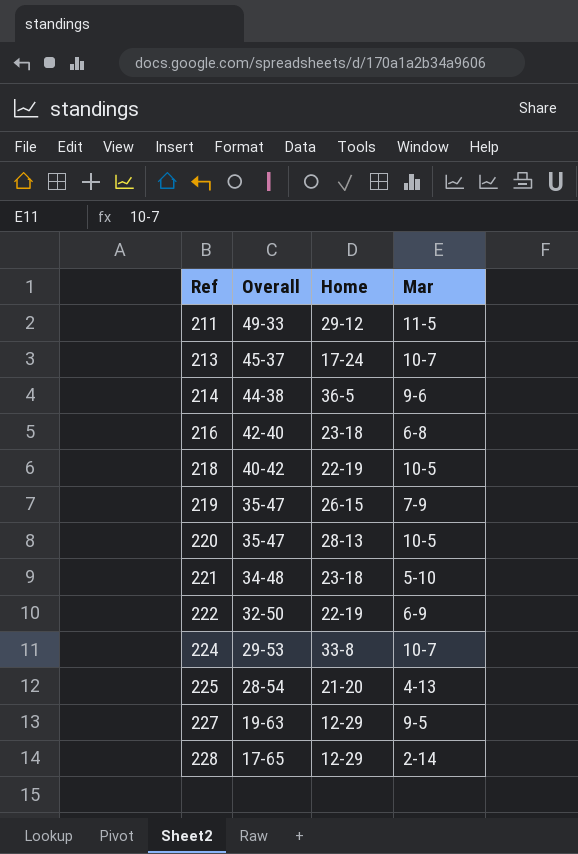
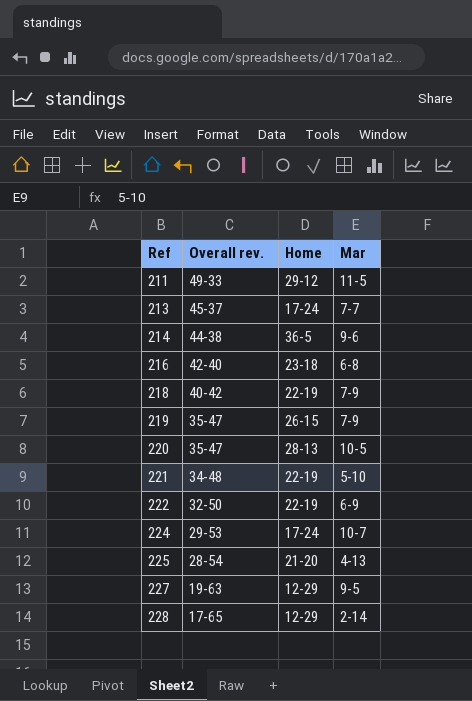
column name: Overall -> Overall rev.
213 | Mar: 10-7 -> 7-7
218 | Mar: 10-5 -> 7-9
221 | Home: 23-18 -> 22-19
224 | Home: 33-8 -> 17-24

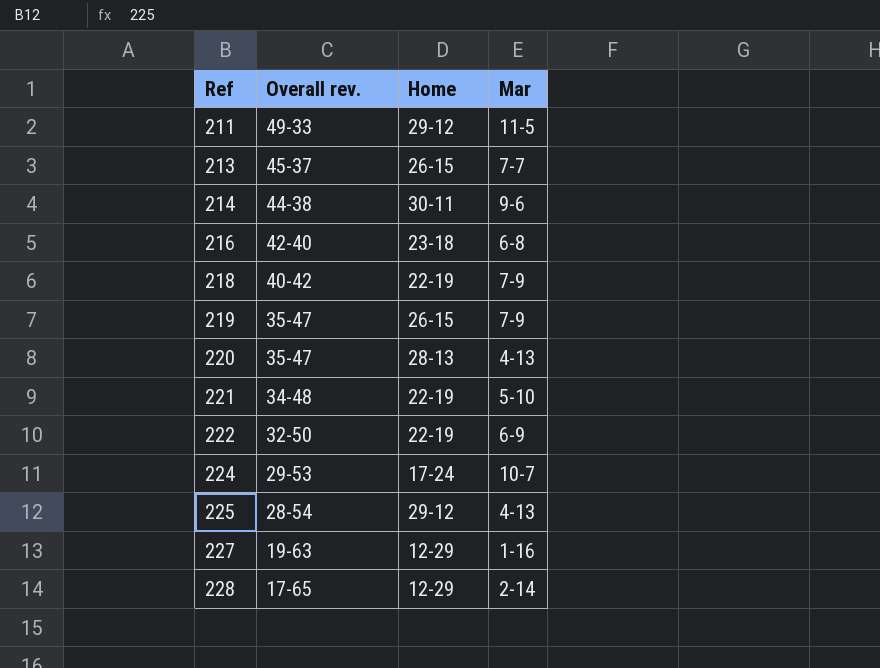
213 | Home: 17-24 -> 26-15
214 | Home: 36-5 -> 30-11
220 | Mar: 10-5 -> 4-13
225 | Home: 21-20 -> 29-12
227 | Mar: 9-5 -> 1-16

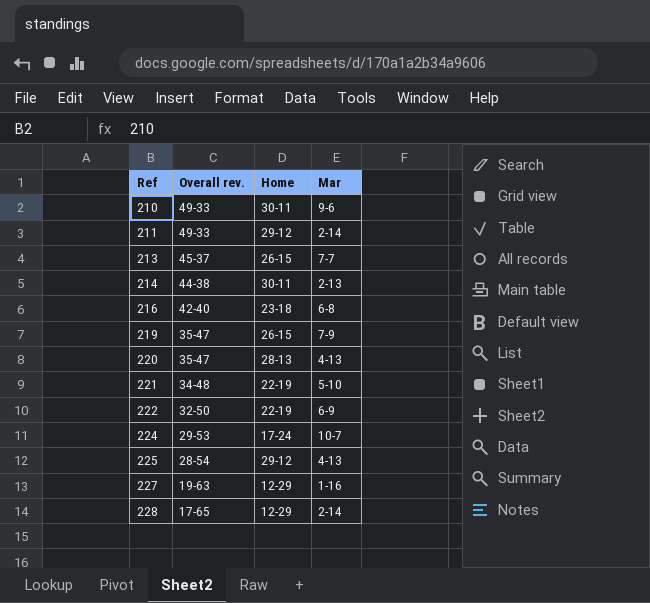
row 218: 40-42 | 22-19 | 7-9 -> none
row 210: none -> 49-33 | 30-11 | 9-6
211 | Mar: 11-5 -> 2-14
214 | Mar: 9-6 -> 2-13

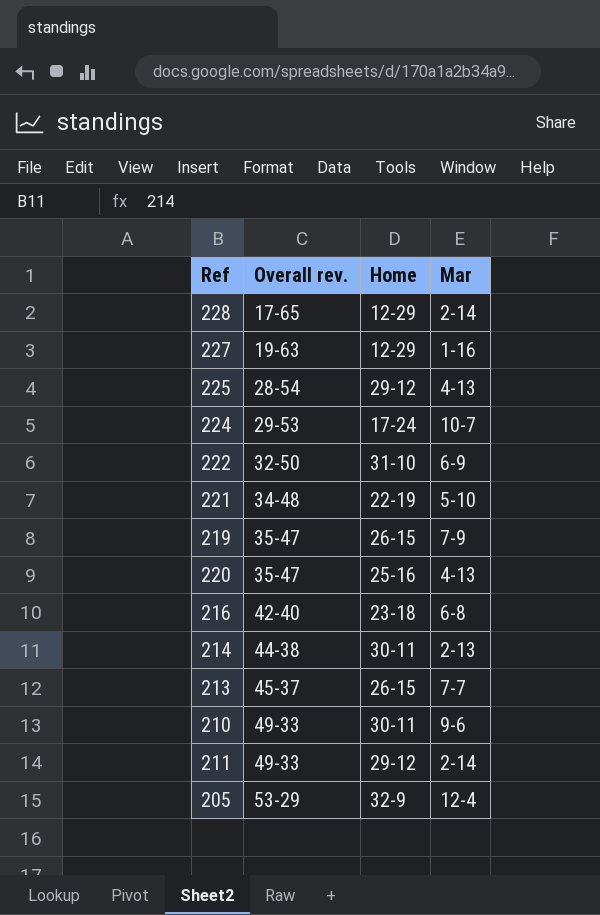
row order: Ref ascending -> Overall rev. ascending
222 | Home: 22-19 -> 31-10
220 | Home: 28-13 -> 25-16
row 205: none -> 53-29 | 32-9 | 12-4

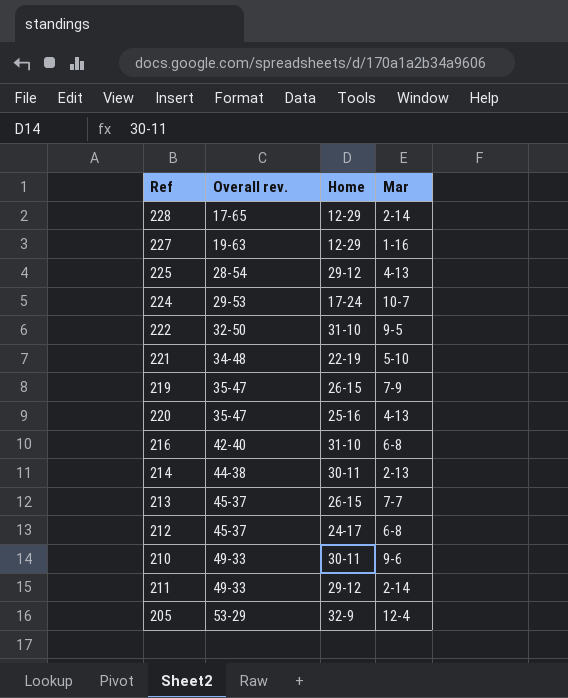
222 | Mar: 6-9 -> 9-5
216 | Home: 23-18 -> 31-10
row 212: none -> 45-37 | 24-17 | 6-8

